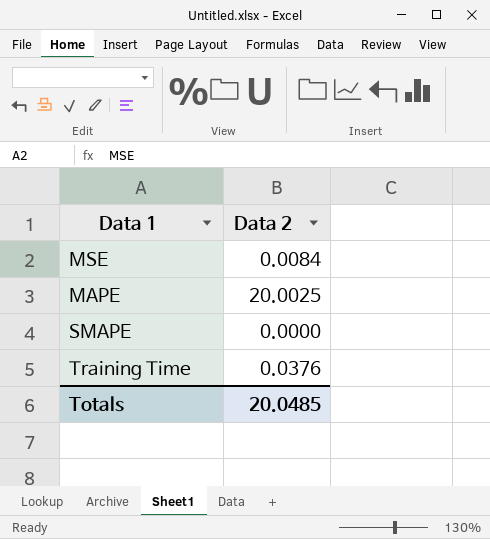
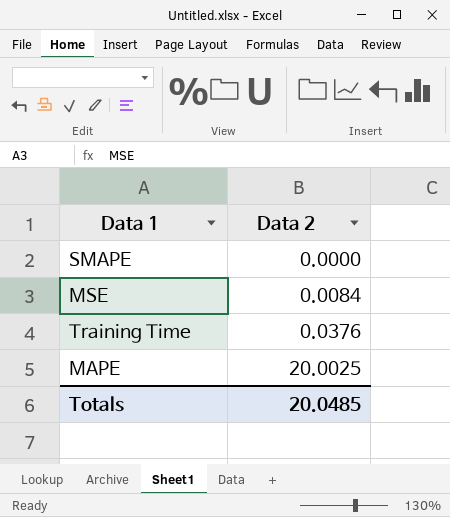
row order: none -> Data 2 ascending

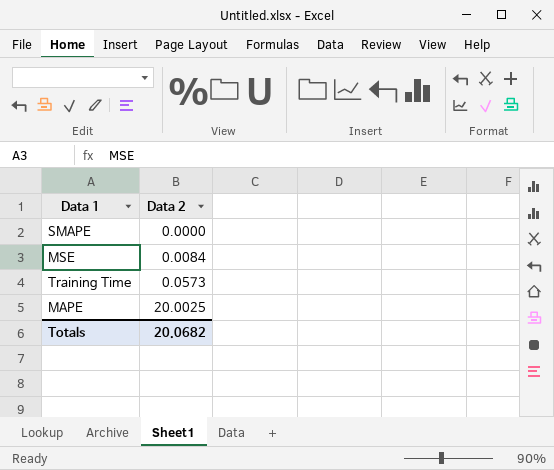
Training Time | Data 2: 0.0376 -> 0.0573
Totals | Data 2: 20.0485 -> 20.0682

